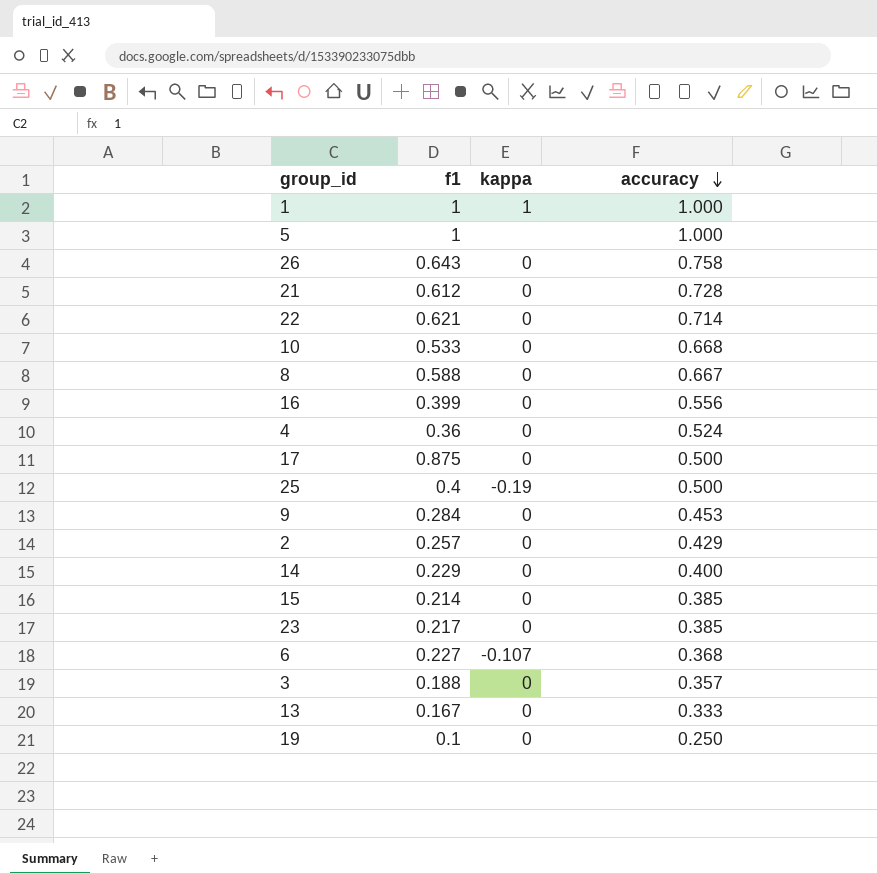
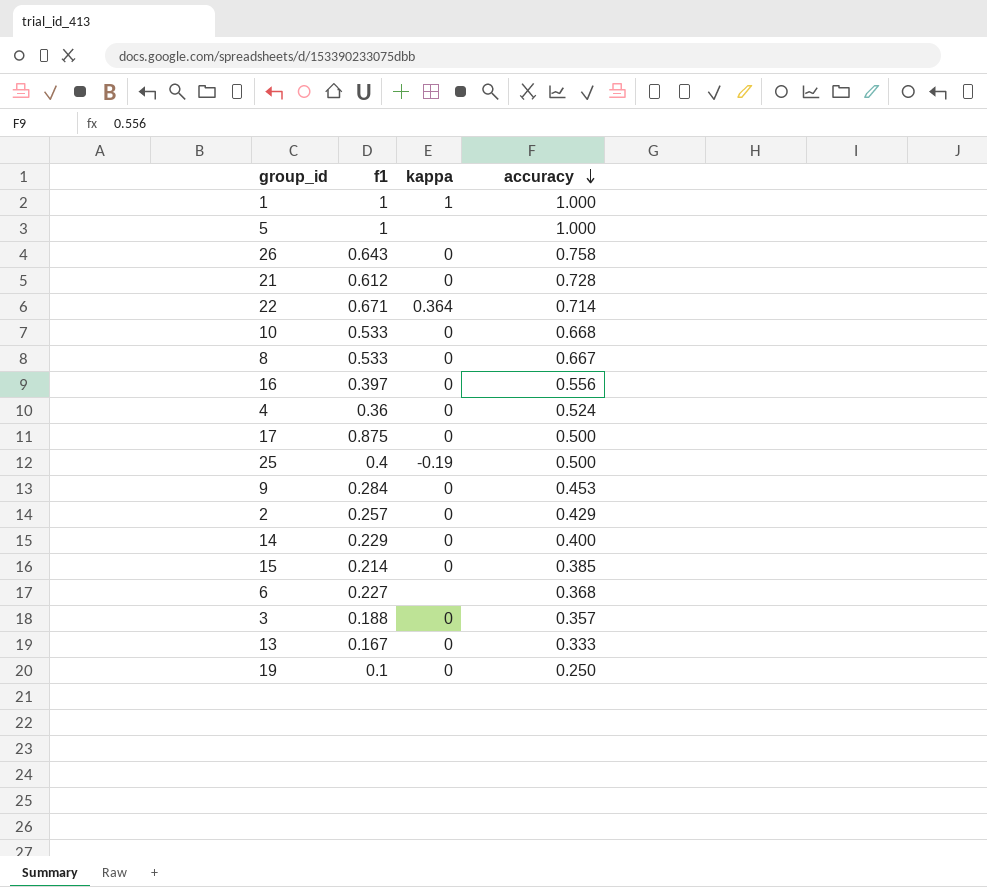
row 23: 0.217 | 0 | 0.385 -> none
22 | f1: 0.621 -> 0.671
22 | kappa: 0 -> 0.364
8 | f1: 0.588 -> 0.533
16 | f1: 0.399 -> 0.397
6 | kappa: -0.107 -> none

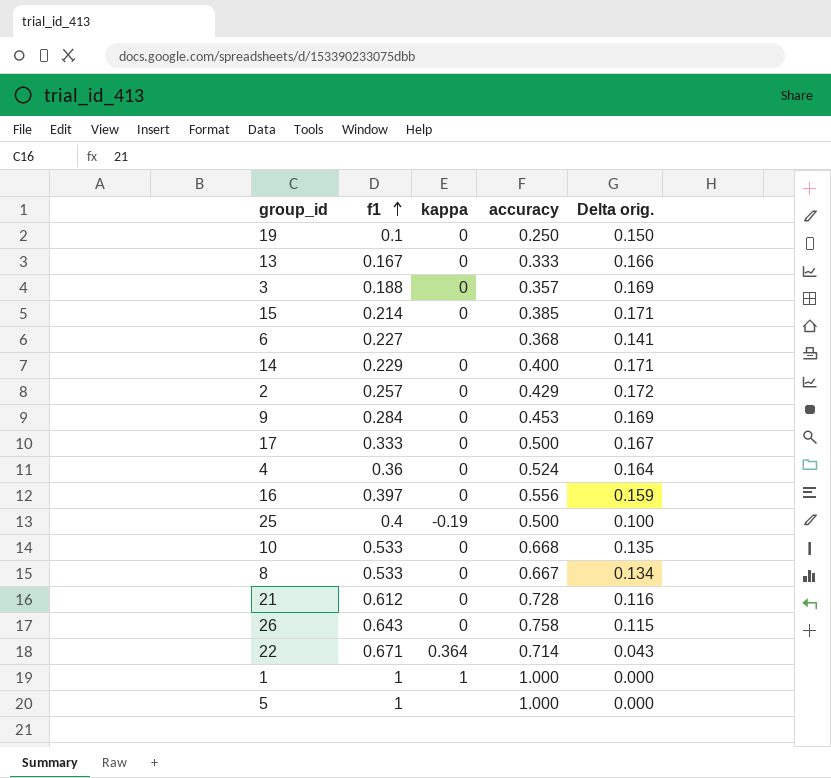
row order: accuracy descending -> f1 ascending
column Delta orig. | formula: none -> [accuracy] - [f1]
17 | f1: 0.875 -> 0.333

